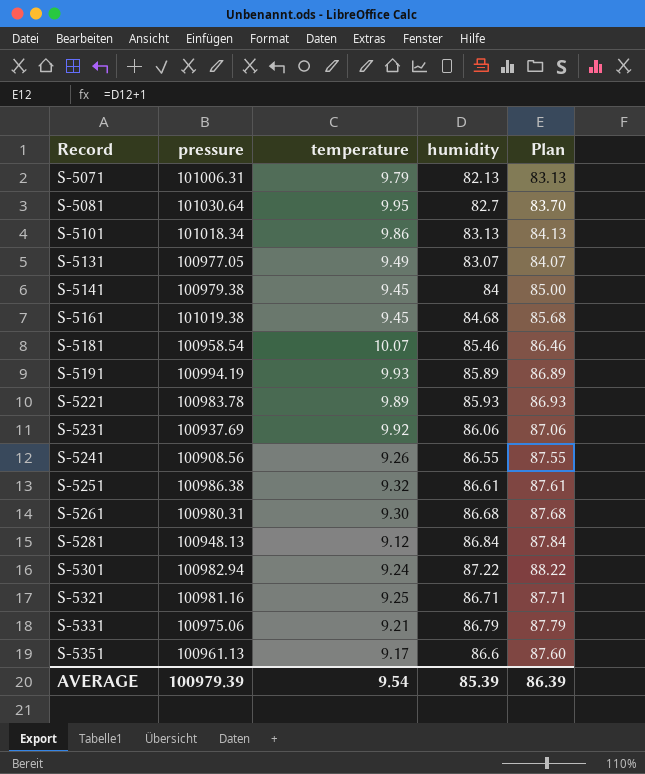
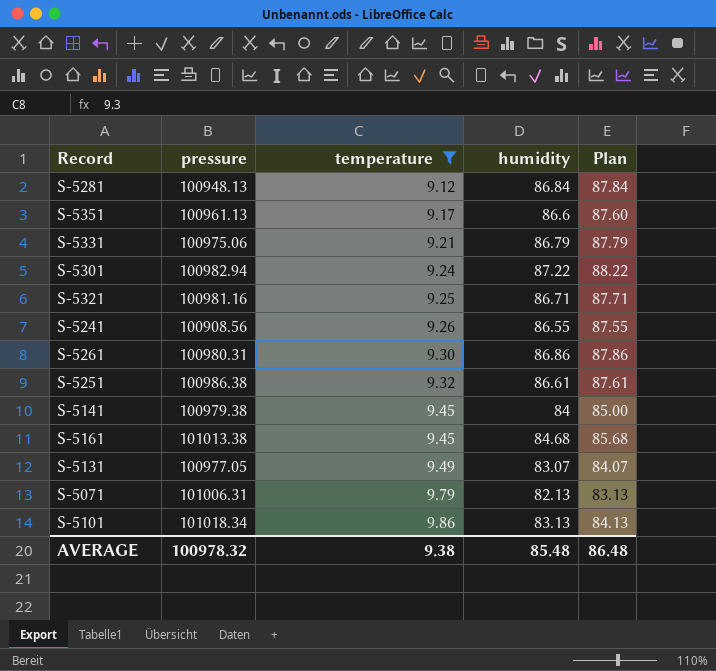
filter: none -> temperature <= 9.86
row order: Record ascending -> temperature ascending
S-5261 | humidity: 86.68 -> 86.86
S-5261 | Plan: 87.68 -> 87.86
S-5161 | pressure: 101019.38 -> 101013.38
AVERAGE | pressure: 100979.39 -> 100978.32
AVERAGE | temperature: 9.54 -> 9.38
AVERAGE | humidity: 85.39 -> 85.48
AVERAGE | Plan: 86.39 -> 86.48

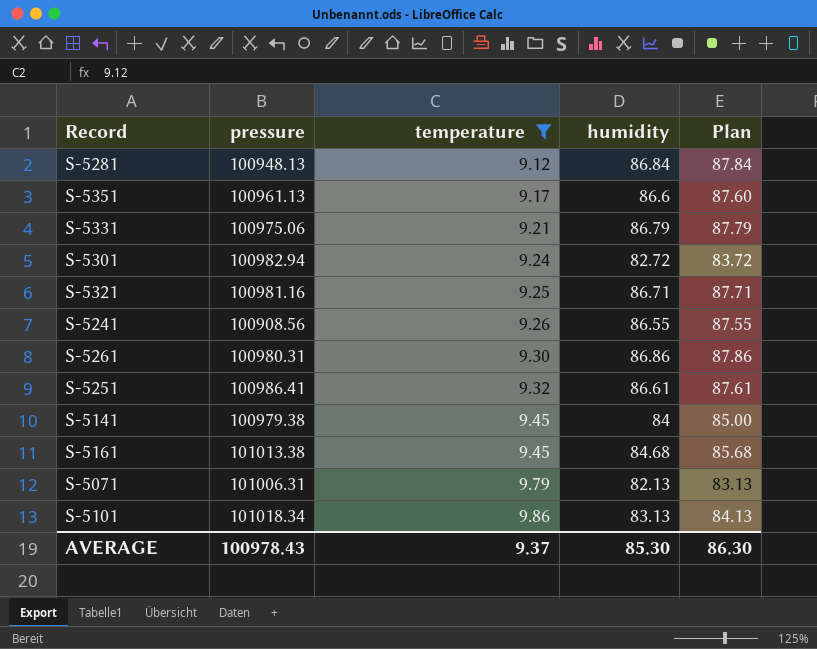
row S-5131: 100977.05 | 9.49 | 83.07 | 84.07 -> none
S-5301 | humidity: 87.22 -> 82.72
S-5301 | Plan: 88.22 -> 83.72
S-5251 | pressure: 100986.38 -> 100986.41
AVERAGE | pressure: 100978.32 -> 100978.43
AVERAGE | temperature: 9.38 -> 9.37
AVERAGE | humidity: 85.48 -> 85.30
AVERAGE | Plan: 86.48 -> 86.30

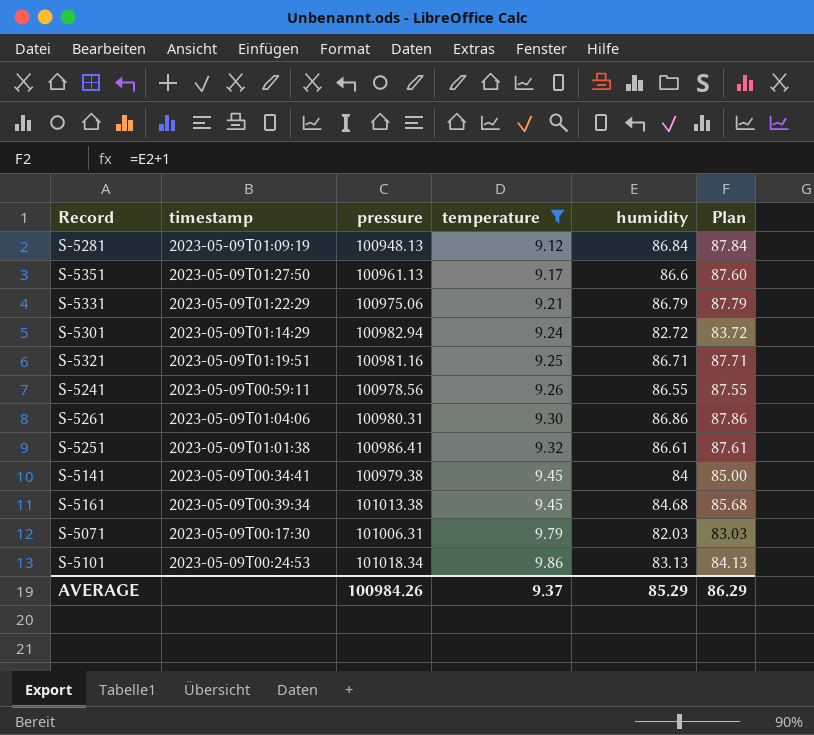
column timestamp | position: none -> 2
S-5241 | pressure: 100908.56 -> 100978.56
S-5071 | humidity: 82.13 -> 82.03
S-5071 | Plan: 83.13 -> 83.03
AVERAGE | pressure: 100978.43 -> 100984.26
AVERAGE | humidity: 85.30 -> 85.29
AVERAGE | Plan: 86.30 -> 86.29

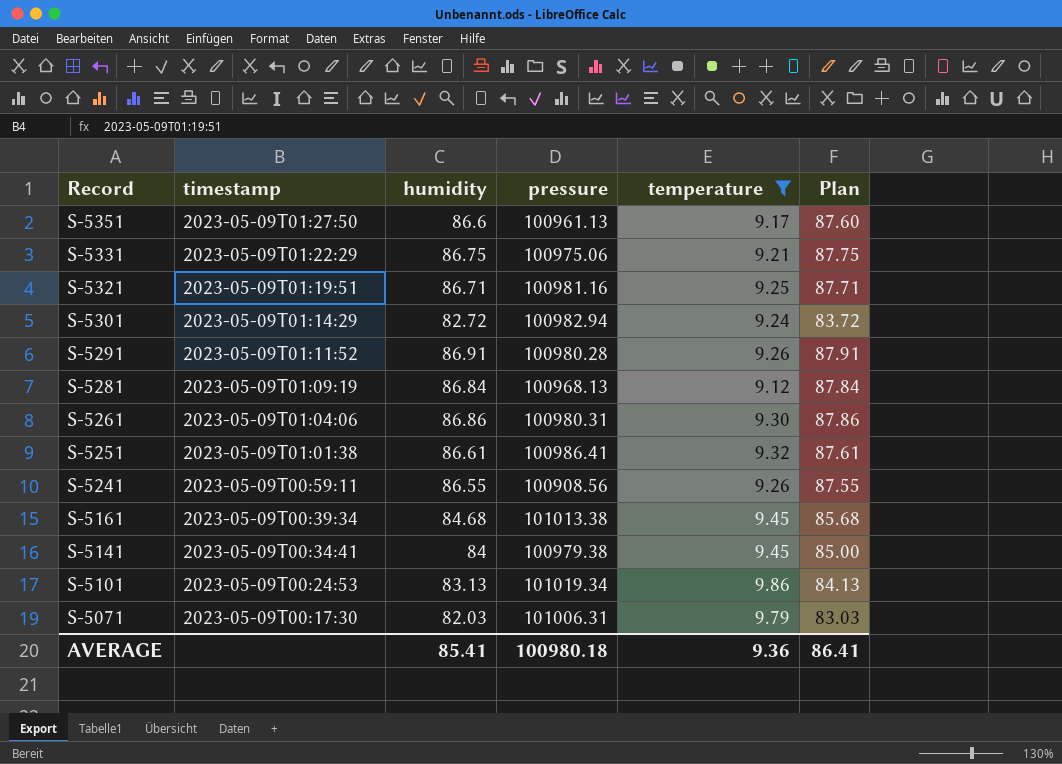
row order: temperature ascending -> Record descending
column humidity | position: 5 -> 3
S-5331 | humidity: 86.79 -> 86.75
S-5331 | Plan: 87.79 -> 87.75
row S-5291: none -> 2023-05-09T01:11:52 | 86.91 | 100980.28 | 9.26 | 87.91
S-5281 | pressure: 100948.13 -> 100968.13
S-5241 | pressure: 100978.56 -> 100908.56
S-5101 | pressure: 101018.34 -> 101019.34
AVERAGE | humidity: 85.29 -> 85.41
AVERAGE | pressure: 100984.26 -> 100980.18
AVERAGE | temperature: 9.37 -> 9.36
AVERAGE | Plan: 86.29 -> 86.41

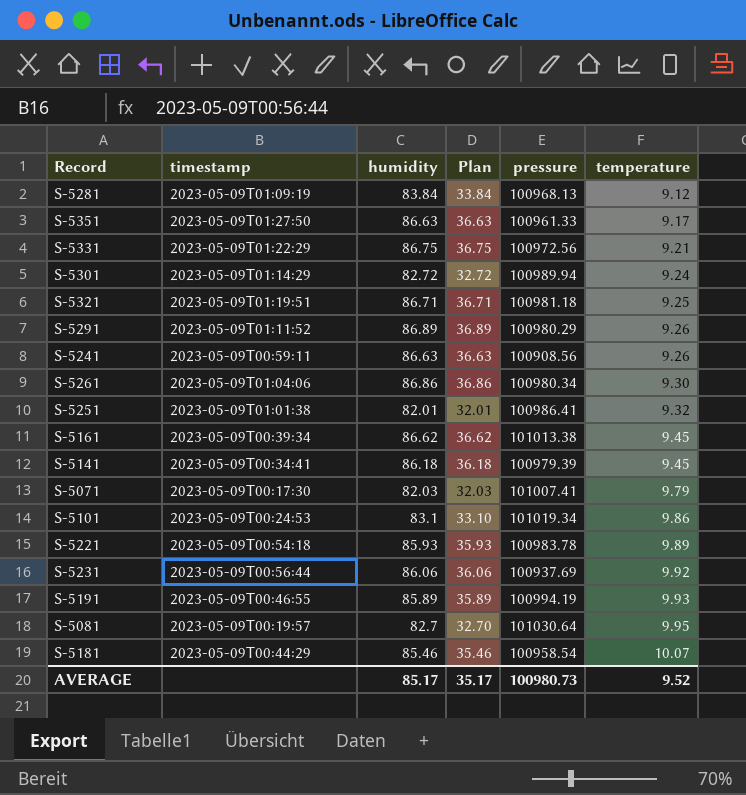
filter: temperature <= 9.86 -> none
row order: Record descending -> temperature ascending
column Plan | formula: [humidity] + 1 -> [humidity] - 50
column Plan | position: 6 -> 4
S-5281 | humidity: 86.84 -> 83.84
S-5351 | humidity: 86.6 -> 86.63
S-5351 | pressure: 100961.13 -> 100961.33
S-5331 | pressure: 100975.06 -> 100972.56
S-5301 | pressure: 100982.94 -> 100989.94
S-5321 | pressure: 100981.16 -> 100981.18
S-5291 | humidity: 86.91 -> 86.89
S-5291 | pressure: 100980.28 -> 100980.29
S-5241 | humidity: 86.55 -> 86.63
S-5261 | pressure: 100980.31 -> 100980.34
S-5251 | humidity: 86.61 -> 82.01
S-5161 | humidity: 84.68 -> 86.62
S-5141 | humidity: 84 -> 86.18
S-5141 | pressure: 100979.38 -> 100979.39
S-5071 | pressure: 101006.31 -> 101007.41
S-5101 | humidity: 83.13 -> 83.1
AVERAGE | humidity: 85.41 -> 85.17
AVERAGE | Plan: 86.41 -> 35.17
AVERAGE | pressure: 100980.18 -> 100980.73
AVERAGE | temperature: 9.36 -> 9.52

